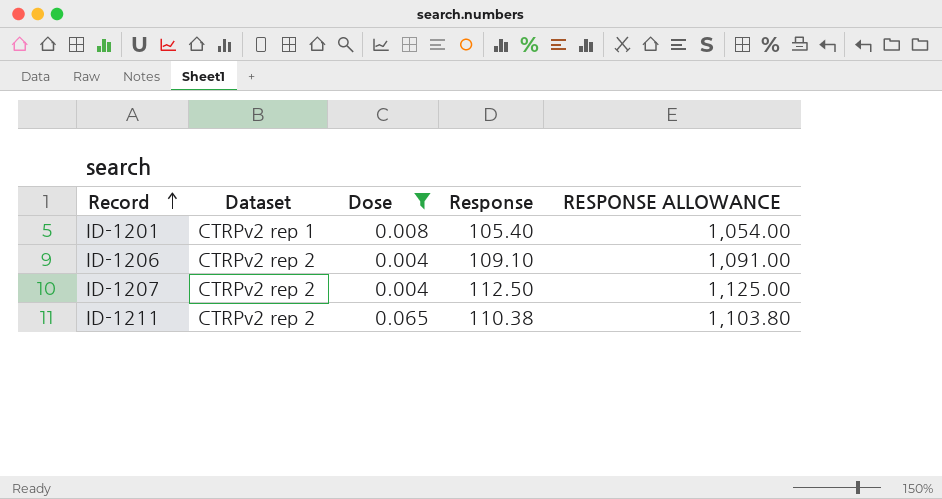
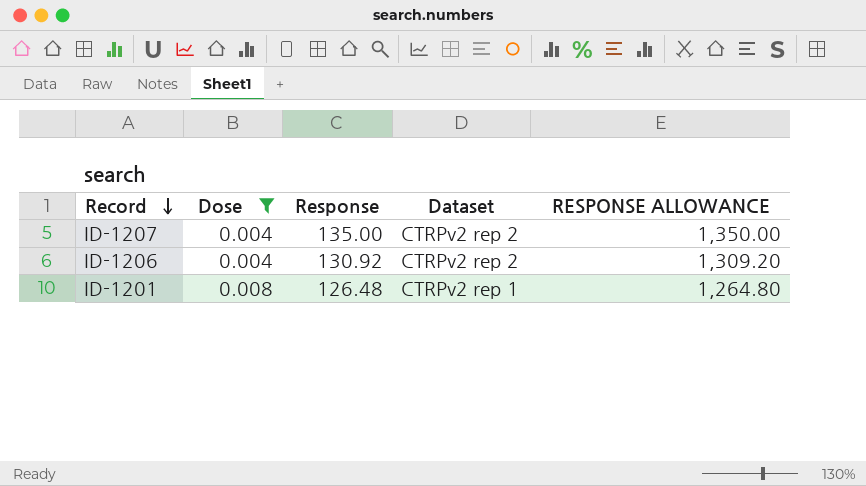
row order: Record ascending -> Record descending
column Dataset | position: 2 -> 4
row ID-1211: CTRPv2 rep 2 | 0.065 | 110.38 | 1,103.80 -> none
ID-1207 | Response: 112.50 -> 135.00
ID-1207 | RESPONSE ALLOWANCE: 1,125.00 -> 1,350.00
ID-1206 | Response: 109.10 -> 130.92
ID-1206 | RESPONSE ALLOWANCE: 1,091.00 -> 1,309.20
ID-1201 | Response: 105.40 -> 126.48
ID-1201 | RESPONSE ALLOWANCE: 1,054.00 -> 1,264.80

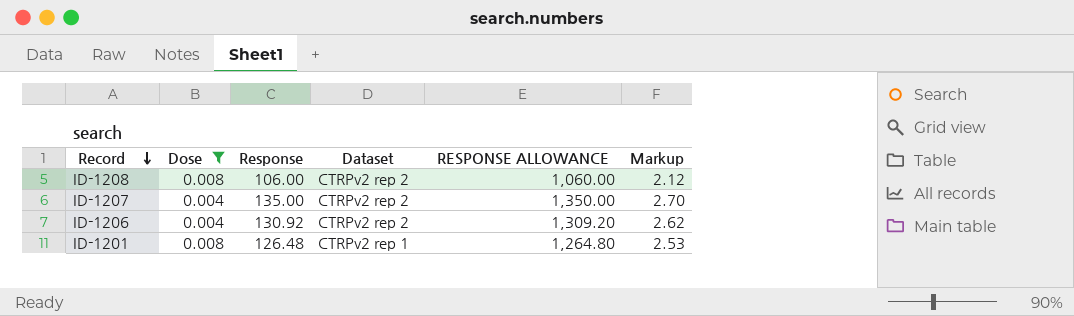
column Markup | formula: none -> [Response] * 0.02
row ID-1208: none -> 0.008 | 106.00 | CTRPv2 rep 2 | 1,060.00 | 2.12

